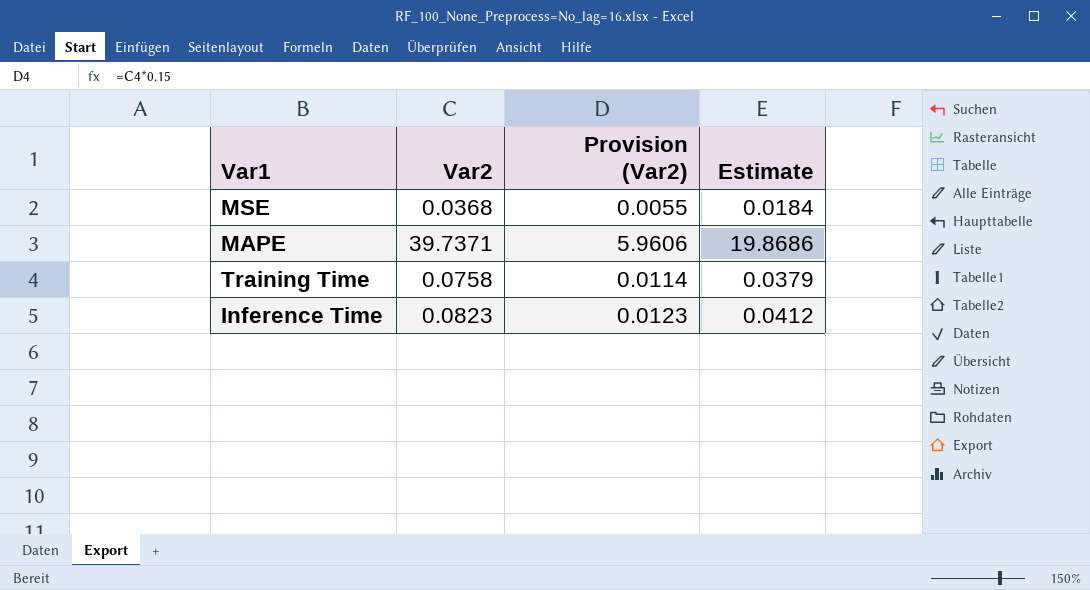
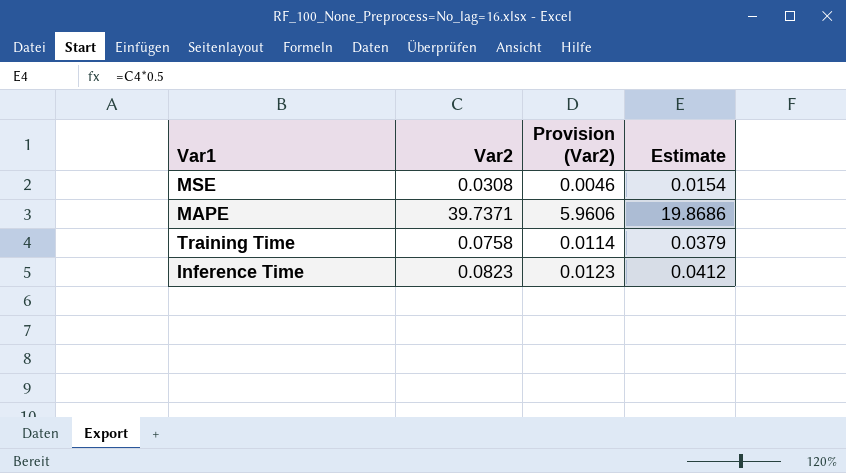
MSE | Var2: 0.0368 -> 0.0308
MSE | Provision (Var2): 0.0055 -> 0.0046
MSE | Estimate: 0.0184 -> 0.0154

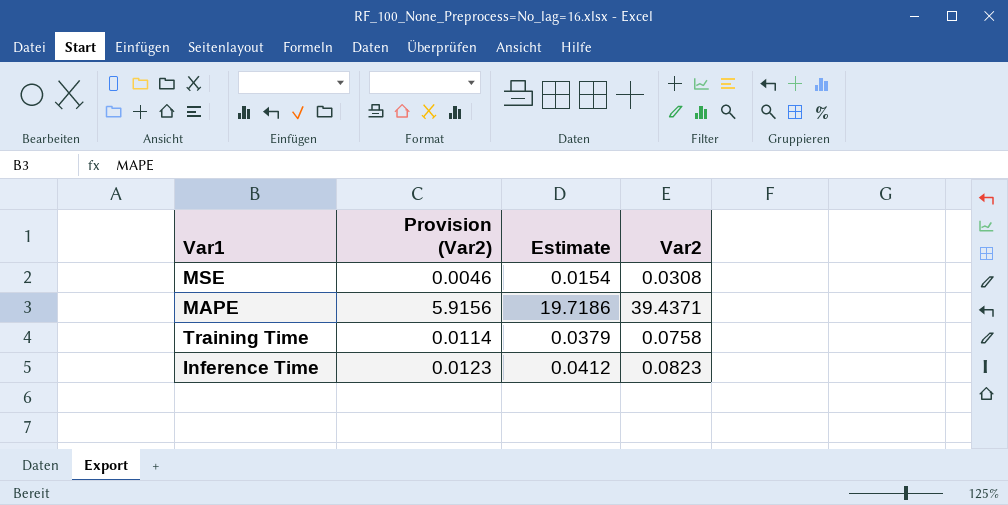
column Var2 | position: 2 -> 4
MAPE | Provision (Var2): 5.9606 -> 5.9156
MAPE | Estimate: 19.8686 -> 19.7186
MAPE | Var2: 39.7371 -> 39.4371

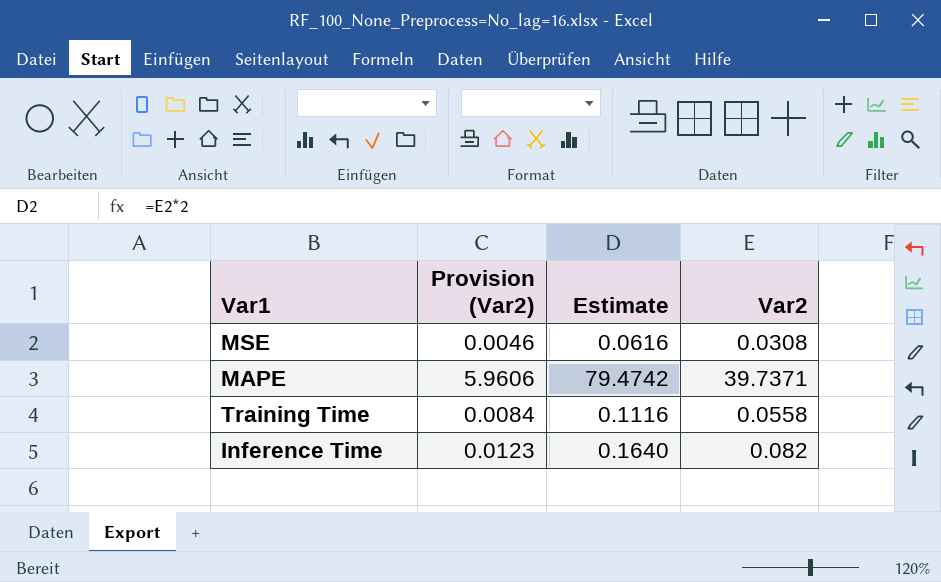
column Estimate | formula: [Var2] * 0.5 -> [Var2] * 2
MAPE | Provision (Var2): 5.9156 -> 5.9606
MAPE | Var2: 39.4371 -> 39.7371
Training Time | Provision (Var2): 0.0114 -> 0.0084
Training Time | Var2: 0.0758 -> 0.0558
Inference Time | Var2: 0.0823 -> 0.082

